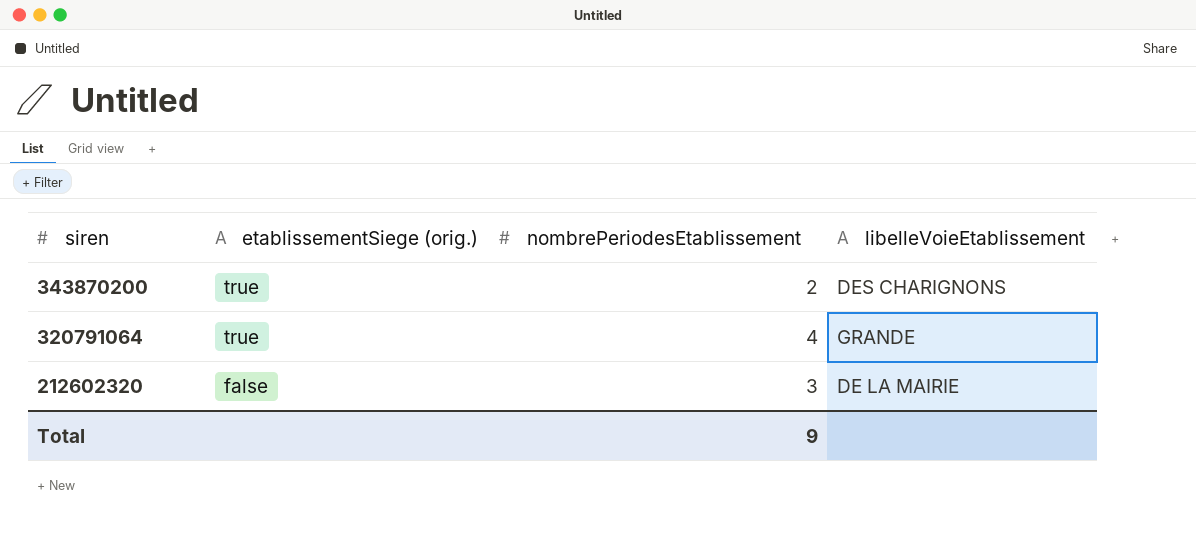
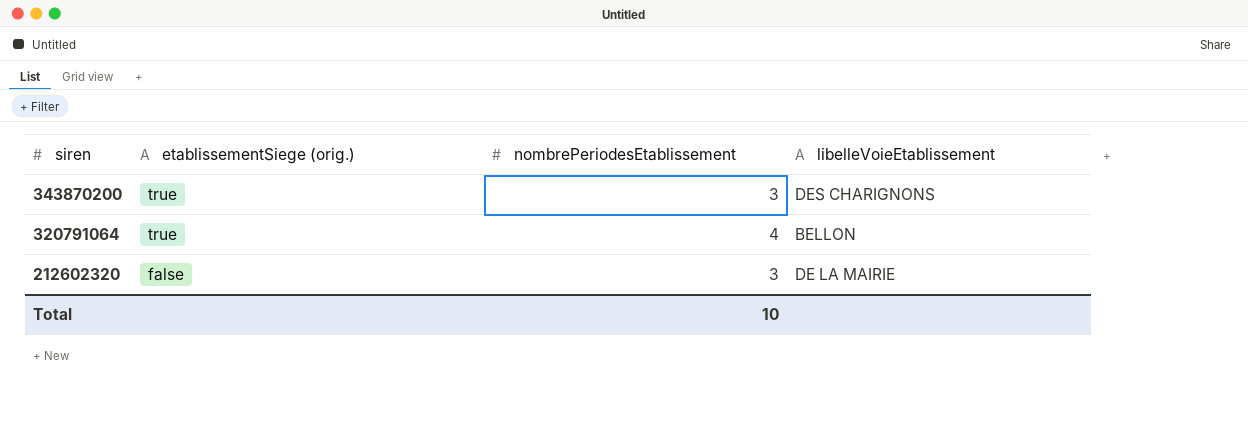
343870200 | nombrePeriodesEtablissement: 2 -> 3
320791064 | libelleVoieEtablissement: GRANDE -> BELLON
Total | nombrePeriodesEtablissement: 9 -> 10

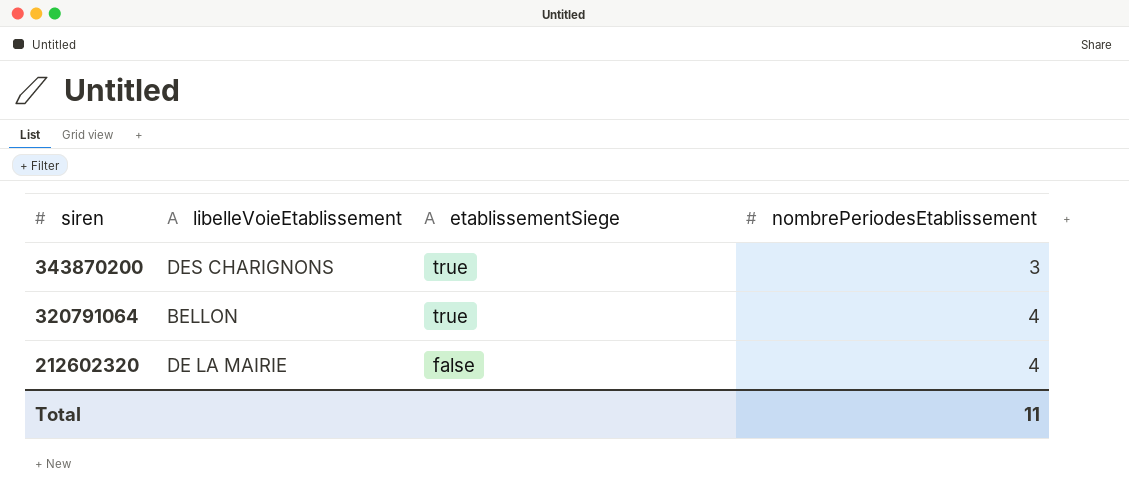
column libelleVoieEtablissement | position: 4 -> 2
column name: etablissementSiege (orig.) -> etablissementSiege
212602320 | nombrePeriodesEtablissement: 3 -> 4
Total | nombrePeriodesEtablissement: 10 -> 11

